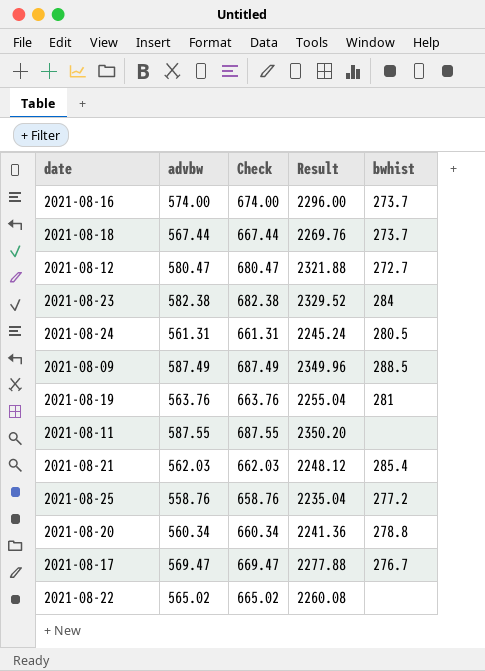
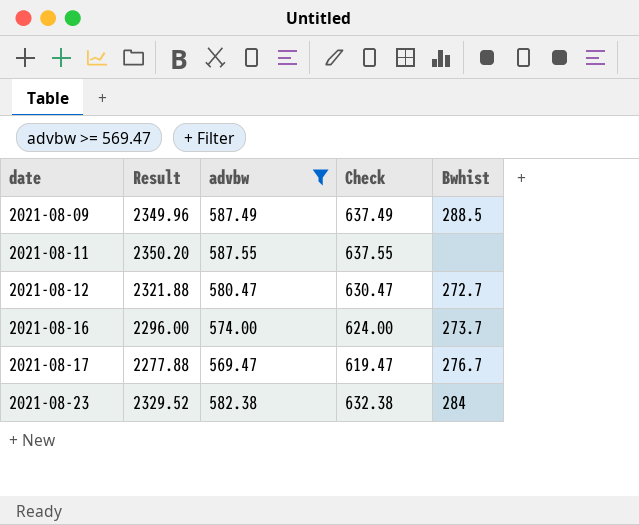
filter: none -> advbw >= 569.47
row order: none -> date ascending
column Result | position: 4 -> 2
column Check | formula: [advbw] + 100 -> [advbw] + 50
column name: bwhist -> Bwhist

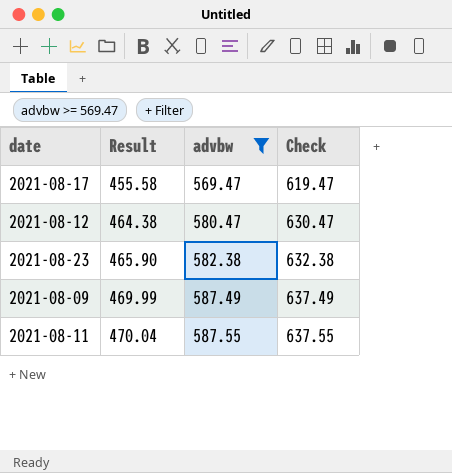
row order: date ascending -> Result ascending
column Bwhist | position: 5 -> none
column Result | formula: [advbw] * 4 -> [advbw] * 0.8
row 2021-08-16: 2296.00 | 574.00 | 624.00 | 273.7 -> none

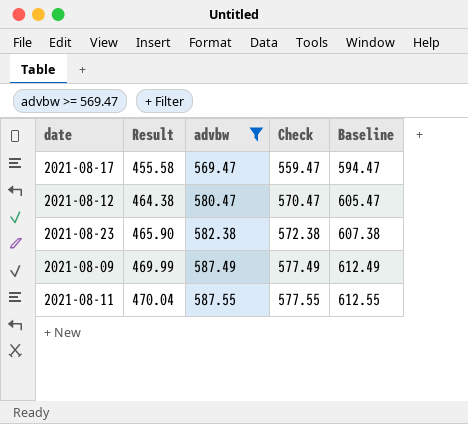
column Check | formula: [advbw] + 50 -> [advbw] - 10
column Baseline | formula: none -> [advbw] + 25

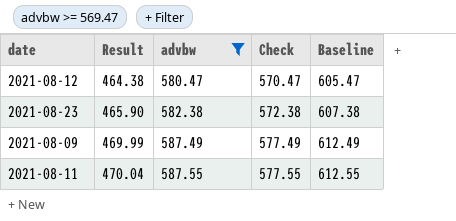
row 2021-08-17: 455.58 | 569.47 | 559.47 | 594.47 -> none

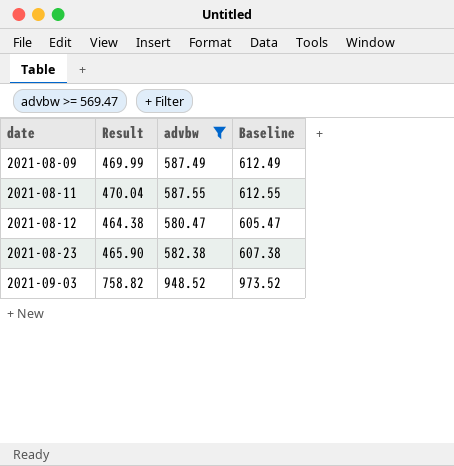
row order: Result ascending -> date ascending
column Check | formula: [advbw] - 10 -> none
row 2021-09-03: none -> 758.82 | 948.52 | 973.52

